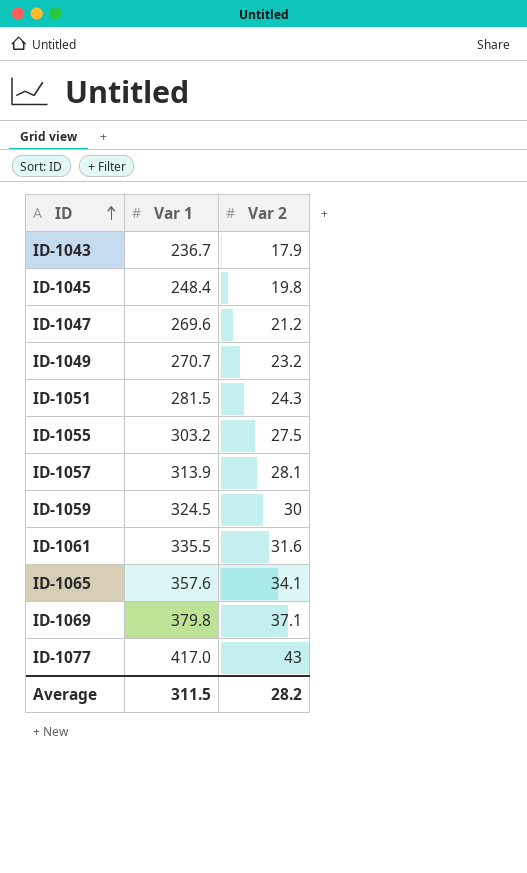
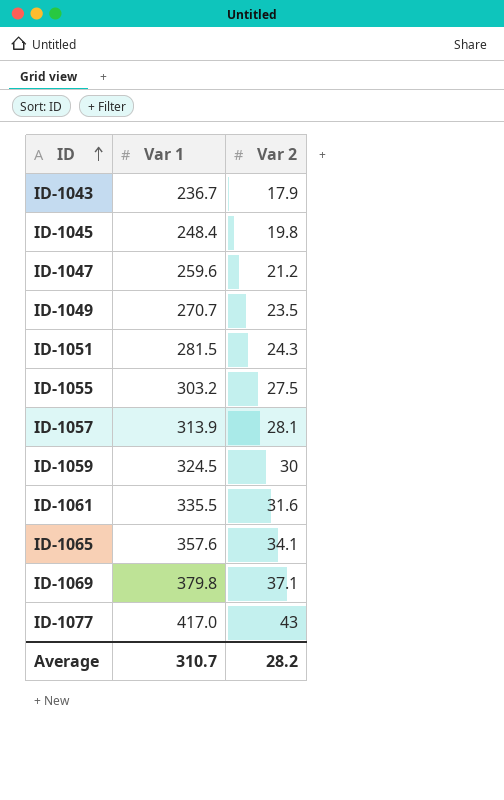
ID-1047 | Var 1: 269.6 -> 259.6
ID-1049 | Var 2: 23.2 -> 23.5
Average | Var 1: 311.5 -> 310.7

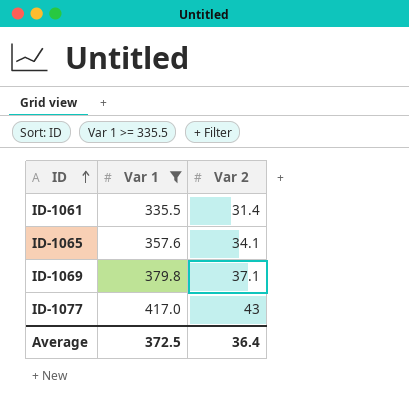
filter: none -> Var 1 >= 335.5
ID-1061 | Var 2: 31.6 -> 31.4
Average | Var 1: 310.7 -> 372.5
Average | Var 2: 28.2 -> 36.4

